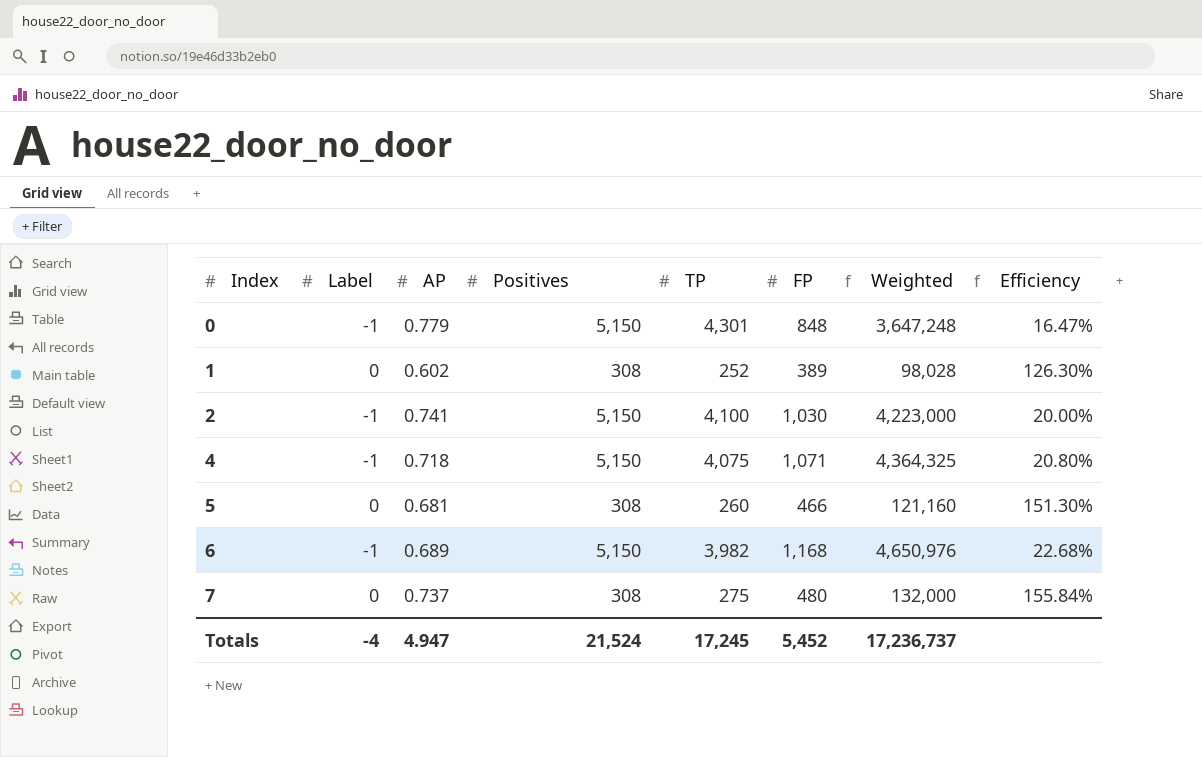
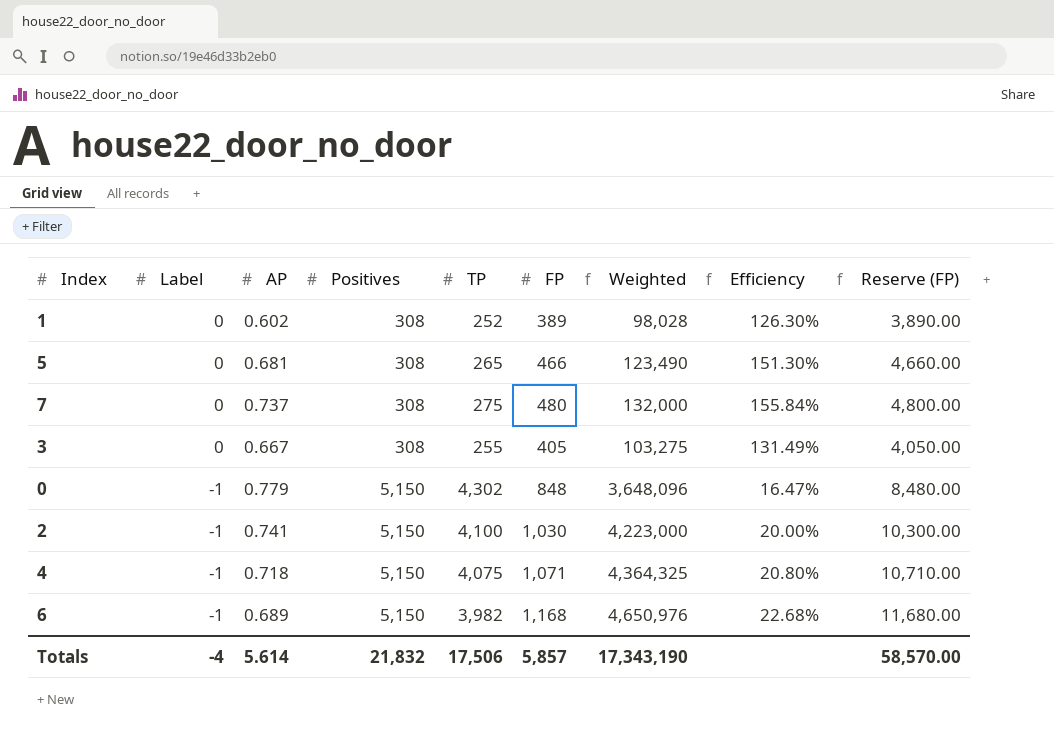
row order: Index ascending -> Label descending
column Reserve (FP) | formula: none -> [FP] * 10
5 | TP: 260 -> 265
5 | Weighted: 121,160 -> 123,490
row 3: none -> 0 | 0.667 | 308 | 255 | 405 | 103,275 | 131.49% | 4,050.00
0 | TP: 4,301 -> 4,302
0 | Weighted: 3,647,248 -> 3,648,096
Totals | AP: 4.947 -> 5.614
Totals | Positives: 21,524 -> 21,832
Totals | TP: 17,245 -> 17,506
Totals | FP: 5,452 -> 5,857
Totals | Weighted: 17,236,737 -> 17,343,190

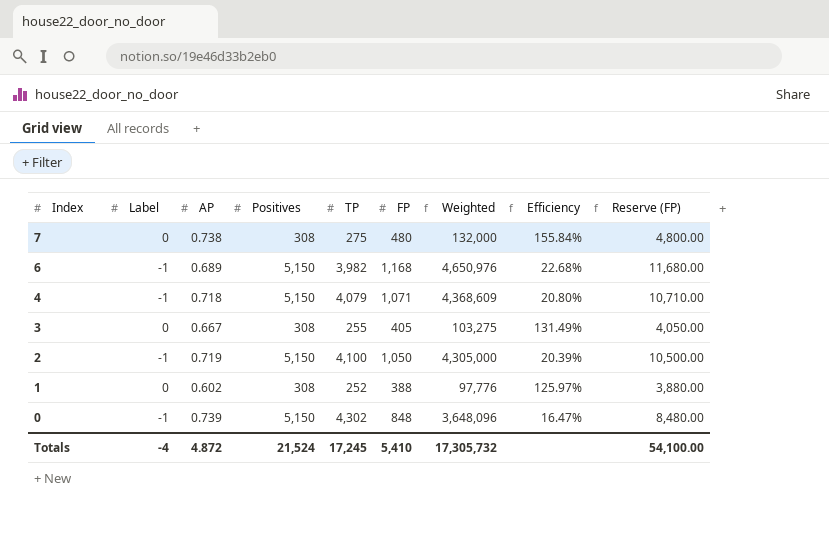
row order: Label descending -> Index descending
row 5: 0 | 0.681 | 308 | 265 | 466 | 123,490 | 151.30% | 4,660.00 -> none
7 | AP: 0.737 -> 0.738
4 | TP: 4,075 -> 4,079
4 | Weighted: 4,364,325 -> 4,368,609
2 | AP: 0.741 -> 0.719
2 | FP: 1,030 -> 1,050
2 | Weighted: 4,223,000 -> 4,305,000
2 | Efficiency: 20.00% -> 20.39%
2 | Reserve (FP): 10,300.00 -> 10,500.00
1 | FP: 389 -> 388
1 | Weighted: 98,028 -> 97,776
1 | Efficiency: 126.30% -> 125.97%
1 | Reserve (FP): 3,890.00 -> 3,880.00
0 | AP: 0.779 -> 0.739
Totals | AP: 5.614 -> 4.872
Totals | Positives: 21,832 -> 21,524
Totals | TP: 17,506 -> 17,245
Totals | FP: 5,857 -> 5,410
Totals | Weighted: 17,343,190 -> 17,305,732
Totals | Reserve (FP): 58,570.00 -> 54,100.00

